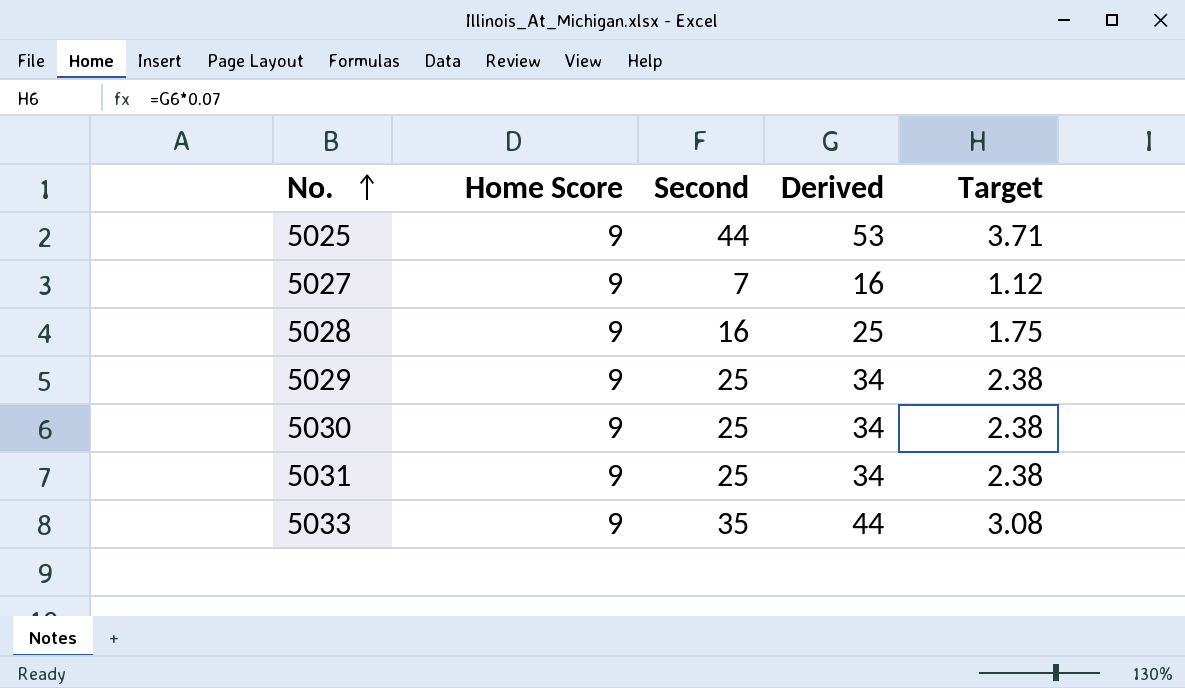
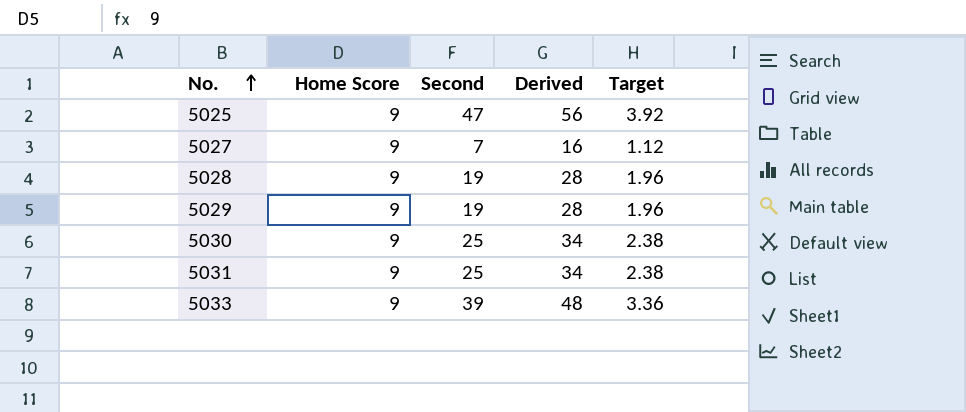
5025 | Second: 44 -> 47
5025 | Derived: 53 -> 56
5025 | Target: 3.71 -> 3.92
5028 | Second: 16 -> 19
5028 | Derived: 25 -> 28
5028 | Target: 1.75 -> 1.96
5029 | Second: 25 -> 19
5029 | Derived: 34 -> 28
5029 | Target: 2.38 -> 1.96
5033 | Second: 35 -> 39
5033 | Derived: 44 -> 48
5033 | Target: 3.08 -> 3.36

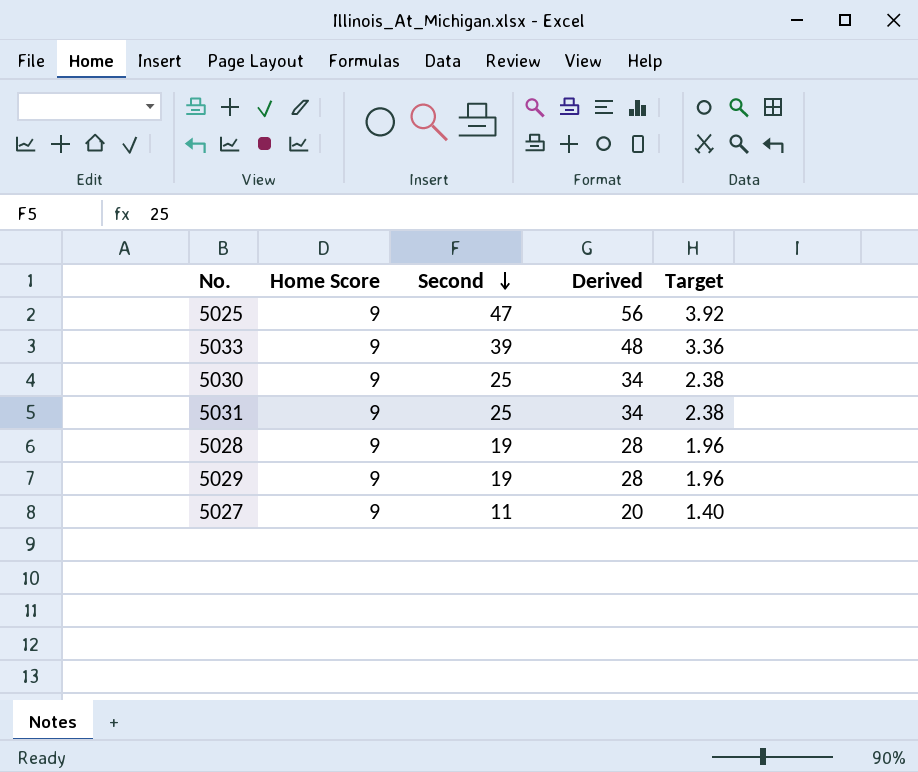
row order: No. ascending -> Second descending
5027 | Second: 7 -> 11
5027 | Derived: 16 -> 20
5027 | Target: 1.12 -> 1.40

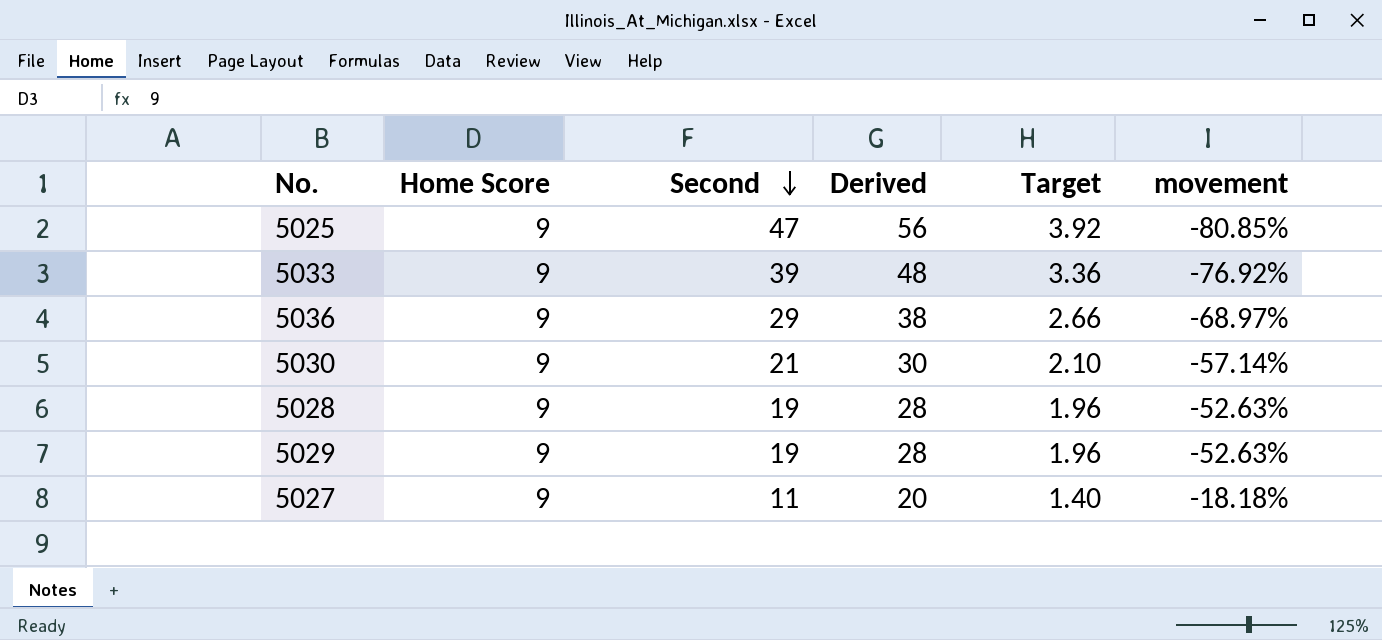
column movement | formula: none -> ([Home Score] - [Second]) / [Second]
row 5031: 9 | 25 | 34 | 2.38 -> none
row 5036: none -> 9 | 29 | 38 | 2.66 | -68.97%
5030 | Second: 25 -> 21
5030 | Derived: 34 -> 30
5030 | Target: 2.38 -> 2.10

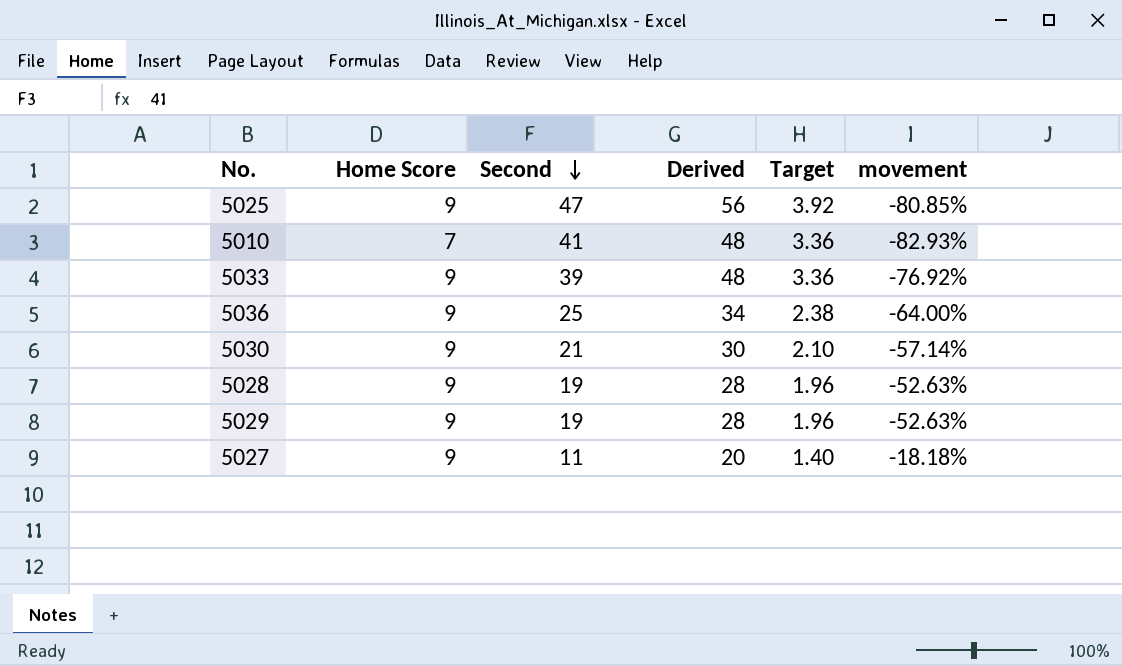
row 5010: none -> 7 | 41 | 48 | 3.36 | -82.93%
5036 | Second: 29 -> 25
5036 | Derived: 38 -> 34
5036 | Target: 2.66 -> 2.38
5036 | movement: -68.97% -> -64.00%

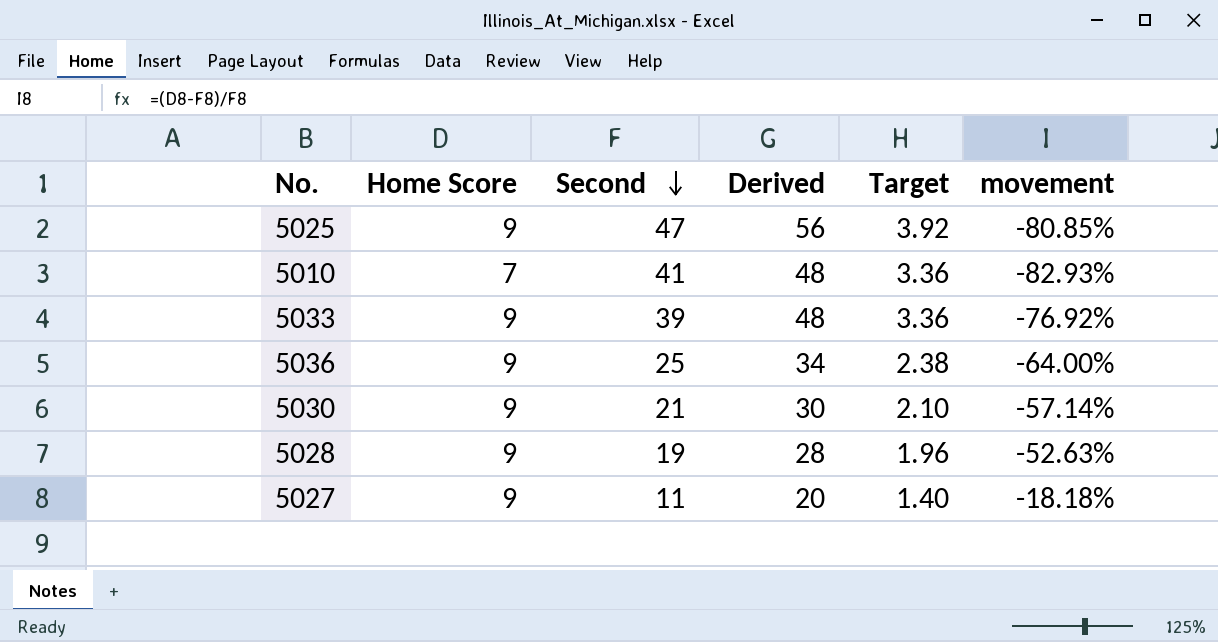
row 5029: 9 | 19 | 28 | 1.96 | -52.63% -> none

